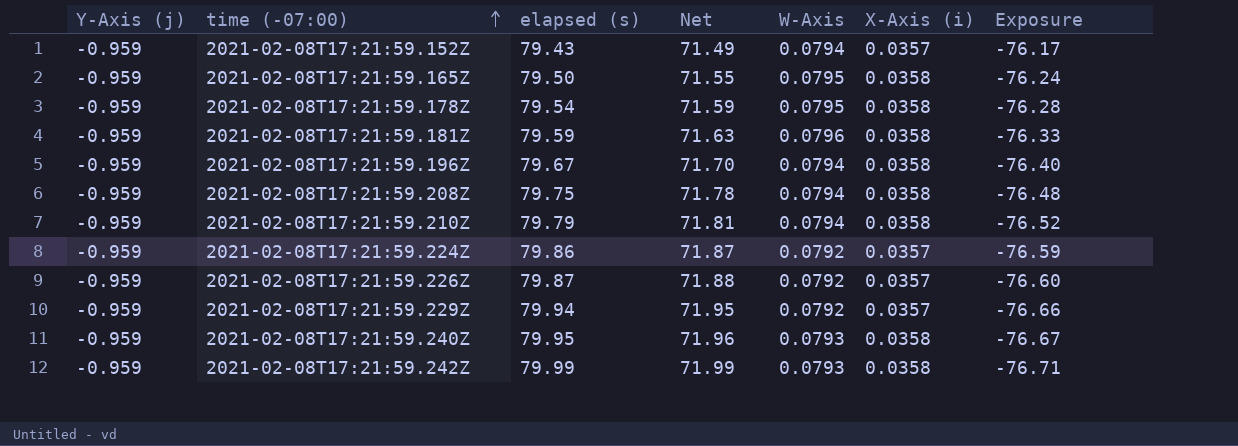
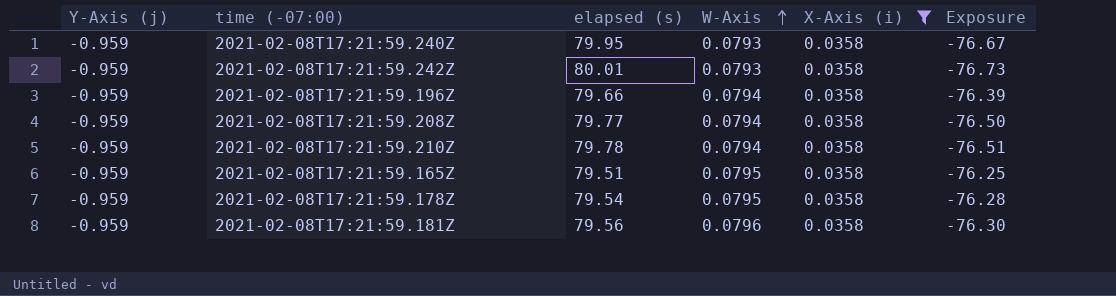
filter: none -> X-Axis (i) = 0.0358
row order: time (-07:00) ascending -> W-Axis ascending
column Net | formula: [elapsed (s)] * 0.9 -> none
2021-02-08T17:21:59.242Z | elapsed (s): 79.99 -> 80.01
2021-02-08T17:21:59.242Z | Exposure: -76.71 -> -76.73
2021-02-08T17:21:59.196Z | elapsed (s): 79.67 -> 79.66
2021-02-08T17:21:59.196Z | Exposure: -76.40 -> -76.39
2021-02-08T17:21:59.208Z | elapsed (s): 79.75 -> 79.77
2021-02-08T17:21:59.208Z | Exposure: -76.48 -> -76.50
2021-02-08T17:21:59.210Z | elapsed (s): 79.79 -> 79.78
2021-02-08T17:21:59.210Z | Exposure: -76.52 -> -76.51
2021-02-08T17:21:59.165Z | elapsed (s): 79.50 -> 79.51
2021-02-08T17:21:59.165Z | Exposure: -76.24 -> -76.25
2021-02-08T17:21:59.181Z | elapsed (s): 79.59 -> 79.56
2021-02-08T17:21:59.181Z | Exposure: -76.33 -> -76.30

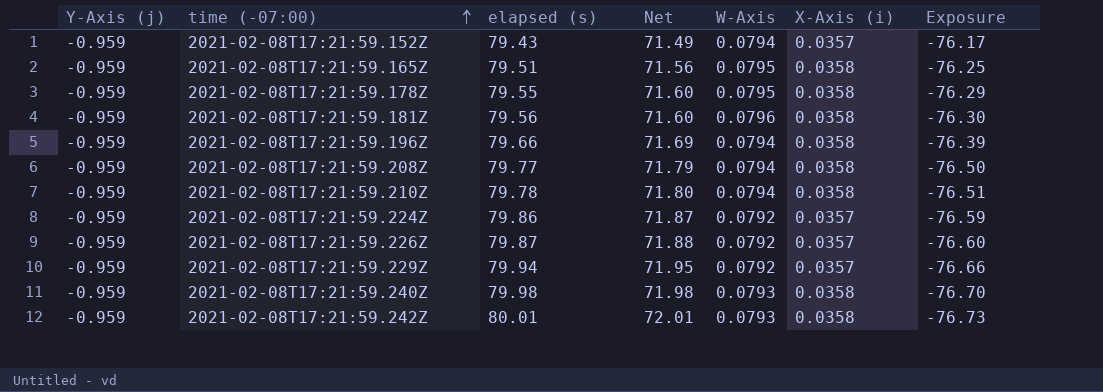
filter: X-Axis (i) = 0.0358 -> none
row order: W-Axis ascending -> time (-07:00) ascending
column Net | formula: none -> [elapsed (s)] * 0.9
2021-02-08T17:21:59.178Z | elapsed (s): 79.54 -> 79.55
2021-02-08T17:21:59.178Z | Exposure: -76.28 -> -76.29
2021-02-08T17:21:59.240Z | elapsed (s): 79.95 -> 79.98
2021-02-08T17:21:59.240Z | Exposure: -76.67 -> -76.70

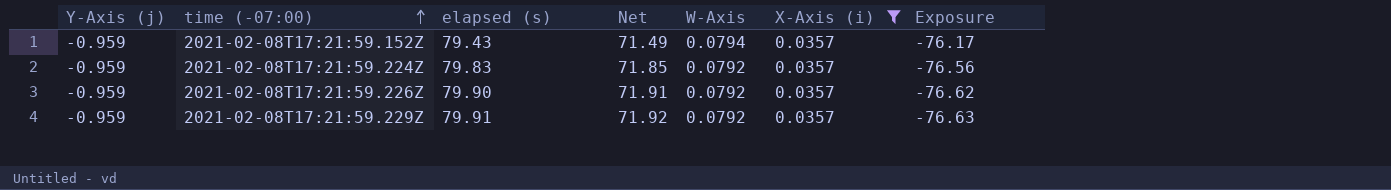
filter: none -> X-Axis (i) = 0.0357
2021-02-08T17:21:59.224Z | elapsed (s): 79.86 -> 79.83
2021-02-08T17:21:59.224Z | Net: 71.87 -> 71.85
2021-02-08T17:21:59.224Z | Exposure: -76.59 -> -76.56
2021-02-08T17:21:59.226Z | elapsed (s): 79.87 -> 79.90
2021-02-08T17:21:59.226Z | Net: 71.88 -> 71.91
2021-02-08T17:21:59.226Z | Exposure: -76.60 -> -76.62
2021-02-08T17:21:59.229Z | elapsed (s): 79.94 -> 79.91
2021-02-08T17:21:59.229Z | Net: 71.95 -> 71.92
2021-02-08T17:21:59.229Z | Exposure: -76.66 -> -76.63

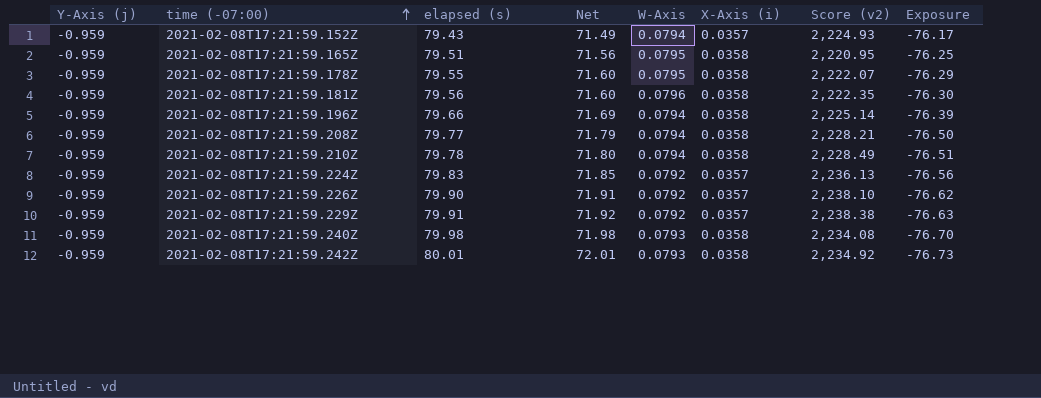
filter: X-Axis (i) = 0.0357 -> none
column Score (v2) | formula: none -> [elapsed (s)] / [X-Axis (i)]

